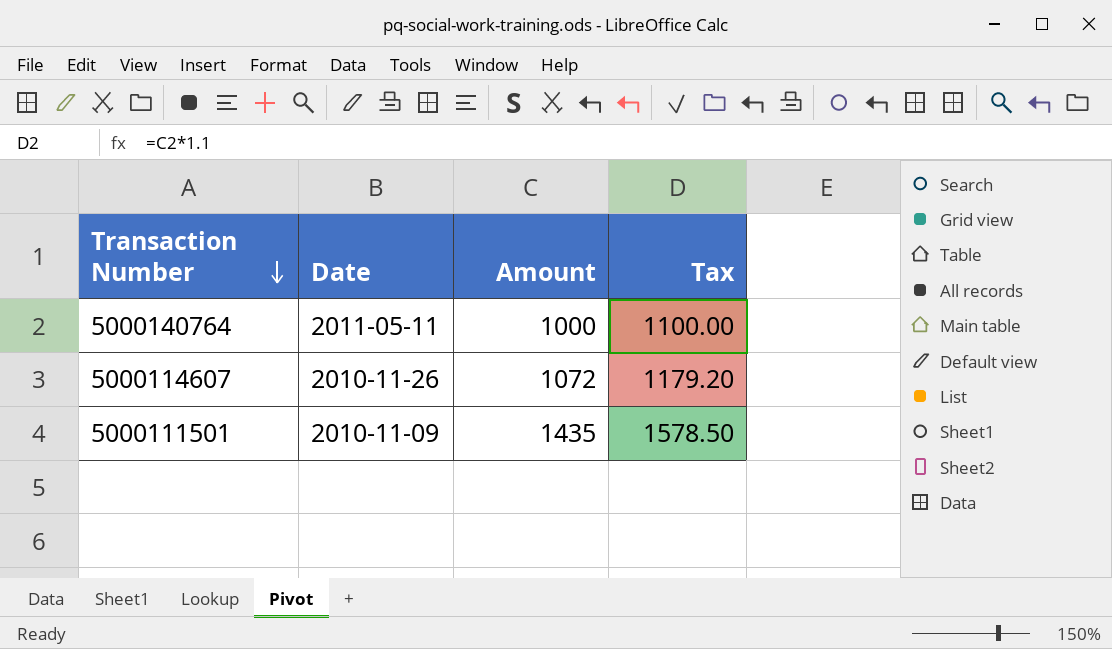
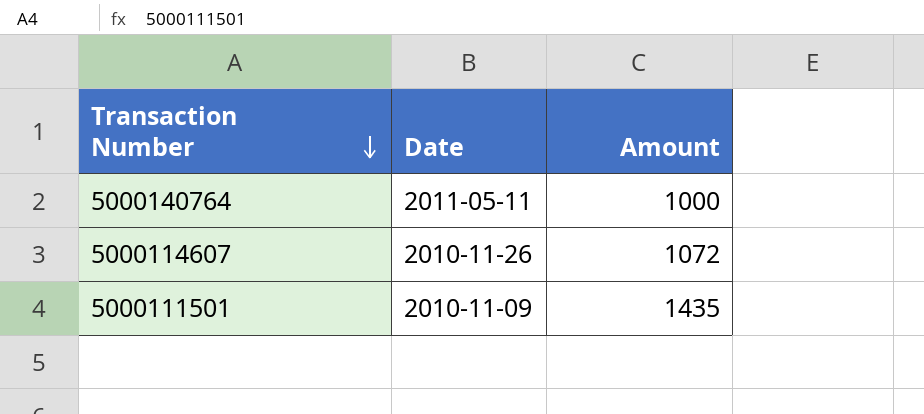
column Tax | formula: [Amount] * 1.1 -> none

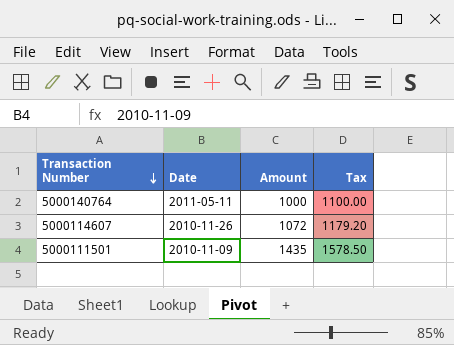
column Tax | formula: none -> [Amount] * 1.1

